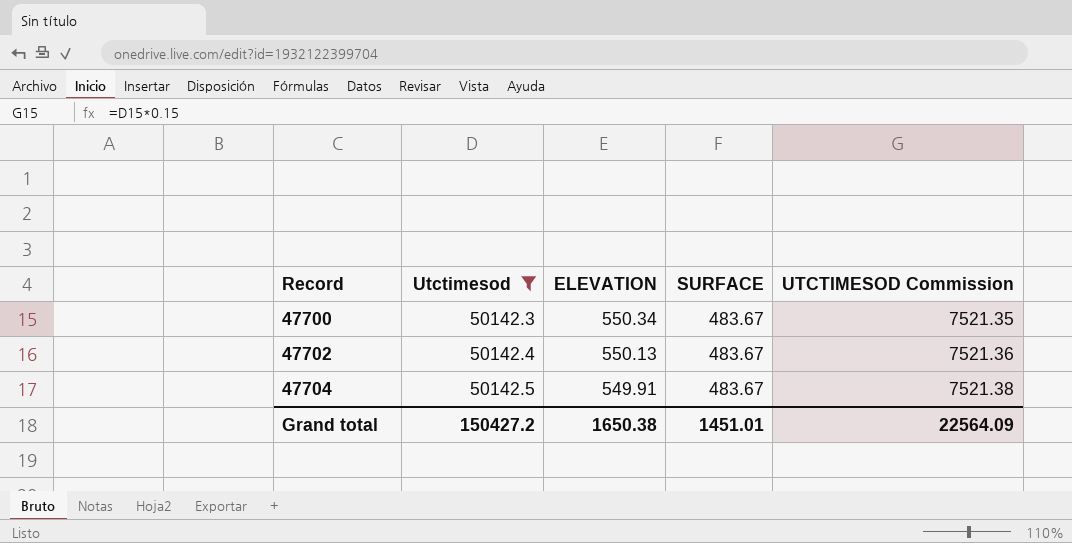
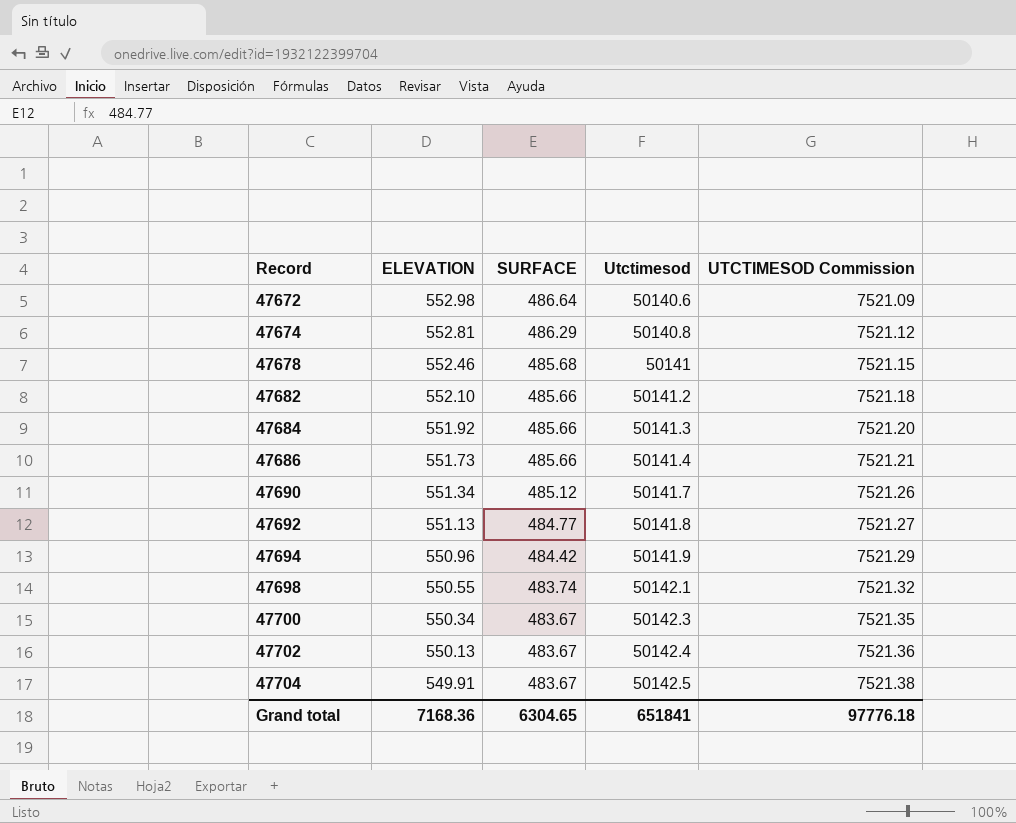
filter: Utctimesod >= 50142.3 -> none
column Utctimesod | position: 2 -> 4
Grand total | ELEVATION: 1650.38 -> 7168.36
Grand total | SURFACE: 1451.01 -> 6304.65
Grand total | Utctimesod: 150427.2 -> 651841
Grand total | UTCTIMESOD Commission: 22564.09 -> 97776.18

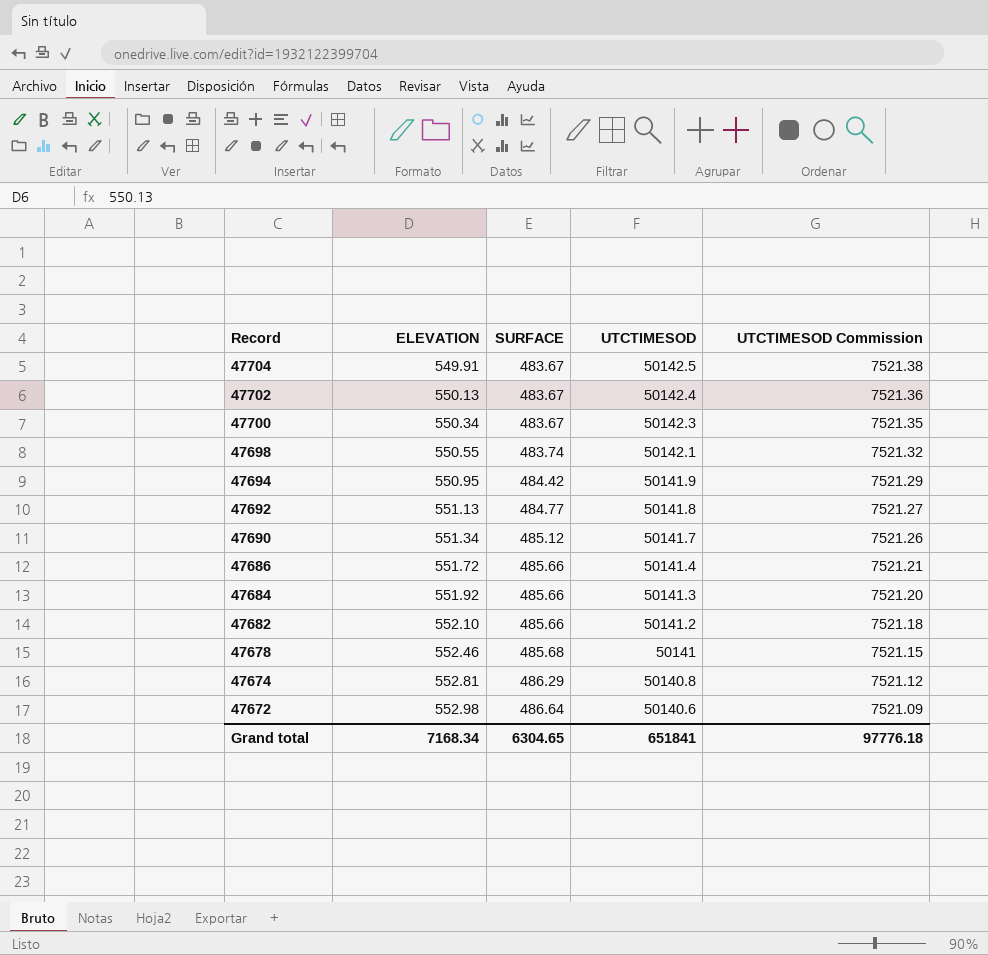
row order: Record ascending -> Record descending
column name: Utctimesod -> UTCTIMESOD
47694 | ELEVATION: 550.96 -> 550.95
47686 | ELEVATION: 551.73 -> 551.72
Grand total | ELEVATION: 7168.36 -> 7168.34

